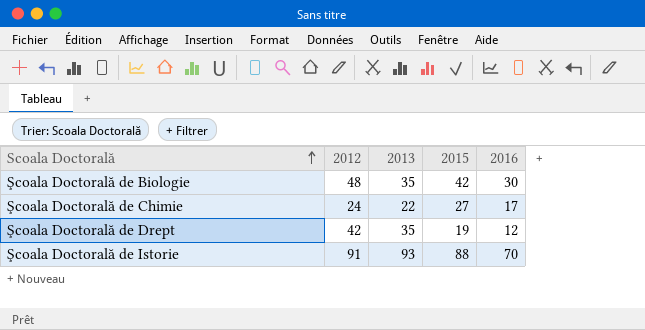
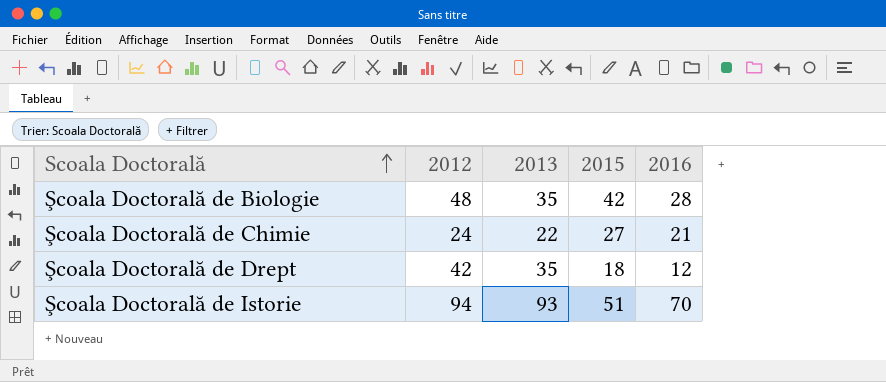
Şcoala Doctorală de Biologie | 2016: 30 -> 28
Şcoala Doctorală de Chimie | 2016: 17 -> 21
Şcoala Doctorală de Drept | 2015: 19 -> 18
Şcoala Doctorală de Istorie | 2012: 91 -> 94
Şcoala Doctorală de Istorie | 2015: 88 -> 51

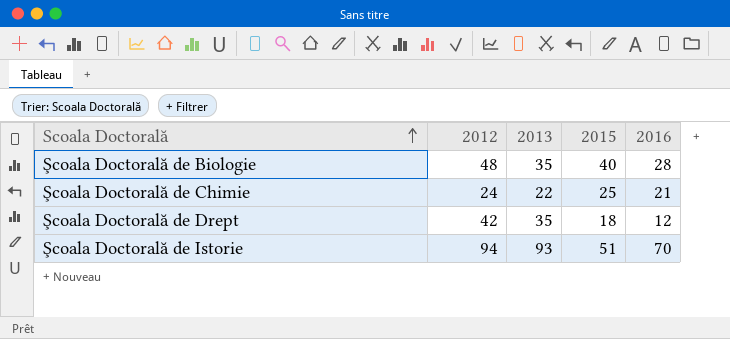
Şcoala Doctorală de Biologie | 2015: 42 -> 40
Şcoala Doctorală de Chimie | 2015: 27 -> 25

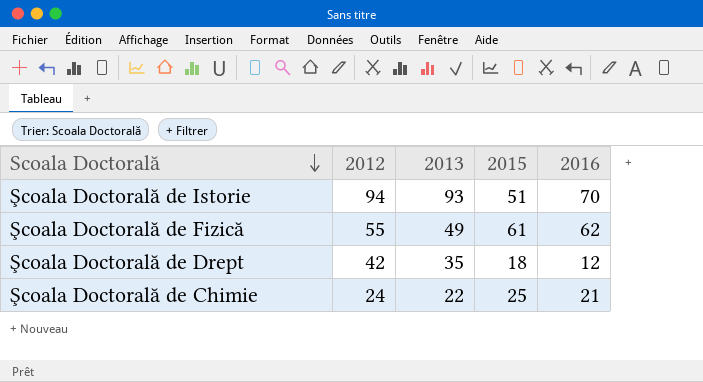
row order: Scoala Doctorală ascending -> Scoala Doctorală descending
row Şcoala Doctorală de Biologie: 48 | 35 | 40 | 28 -> none
row Şcoala Doctorală de Fizică: none -> 55 | 49 | 61 | 62

